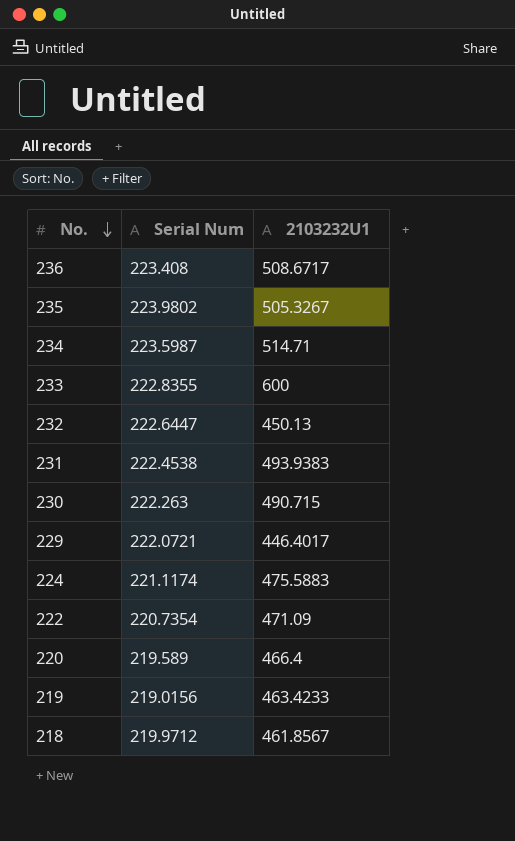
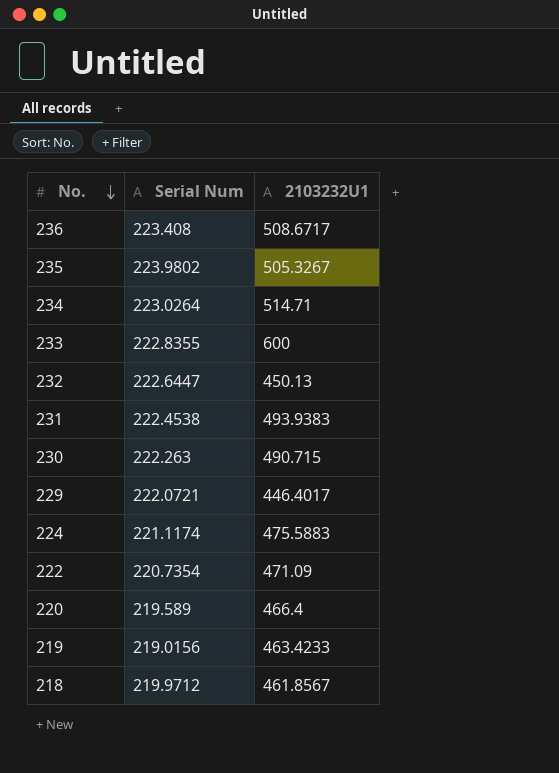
234 | Serial Num: 223.5987 -> 223.0264

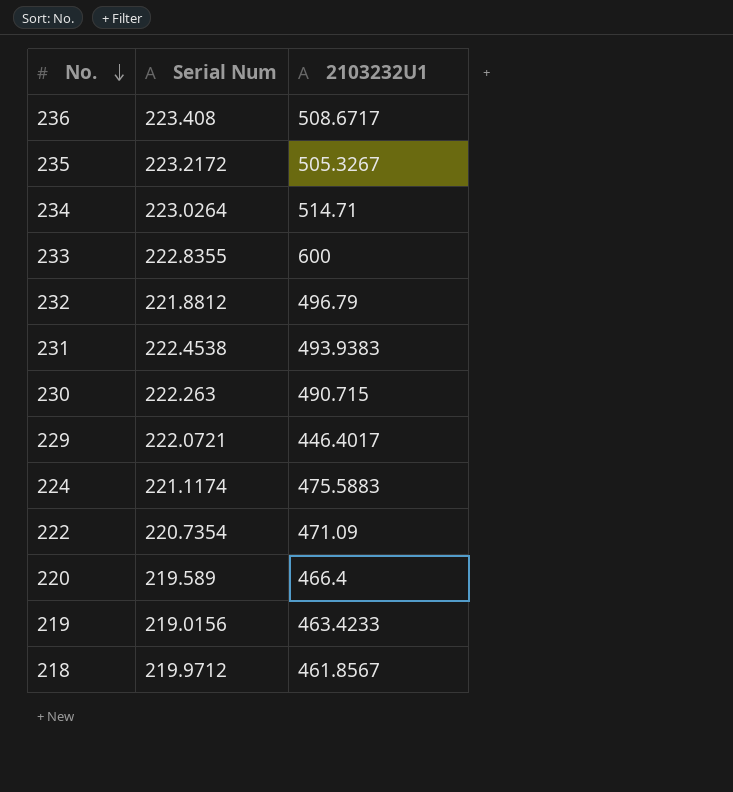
235 | Serial Num: 223.9802 -> 223.2172
232 | Serial Num: 222.6447 -> 221.8812
232 | 2103232U1: 450.13 -> 496.79

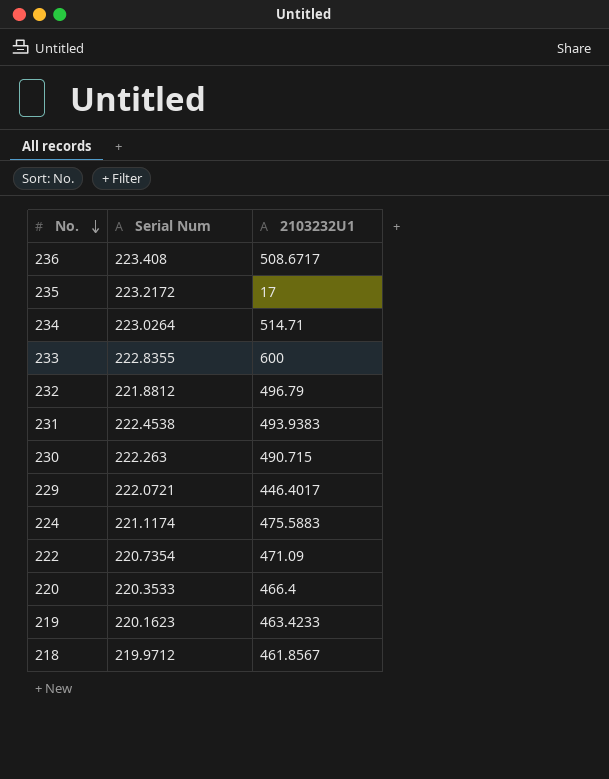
235 | 2103232U1: 505.3267 -> 17
220 | Serial Num: 219.589 -> 220.3533
219 | Serial Num: 219.0156 -> 220.1623

